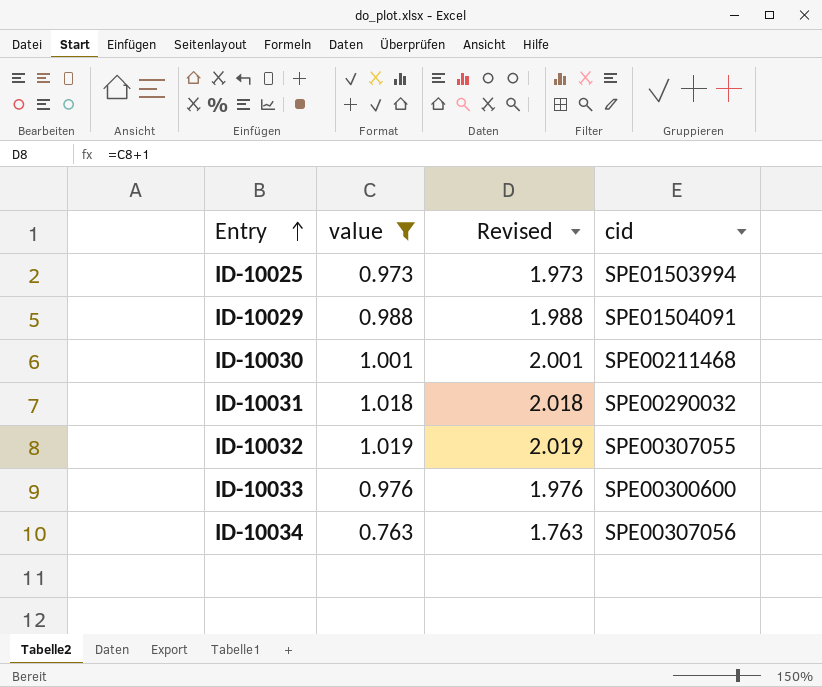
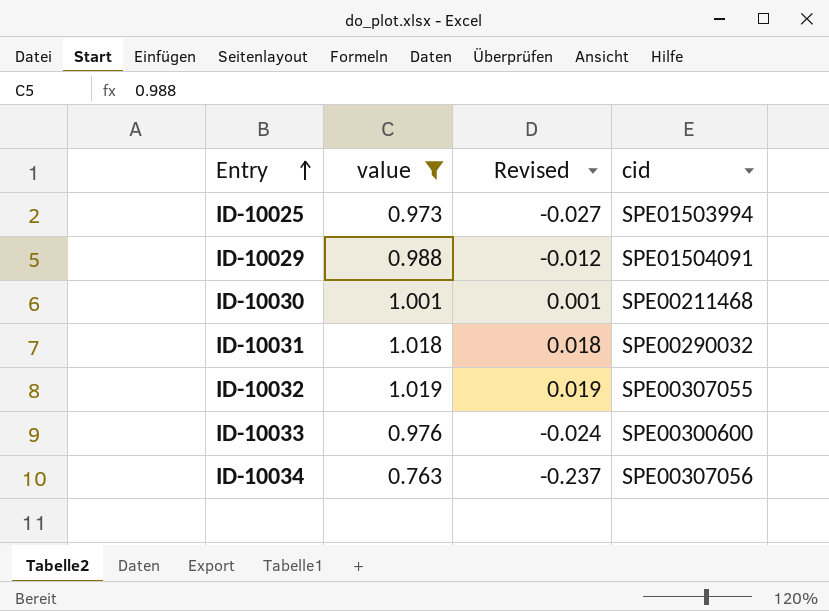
column Revised | formula: [value] + 1 -> [value] - 1

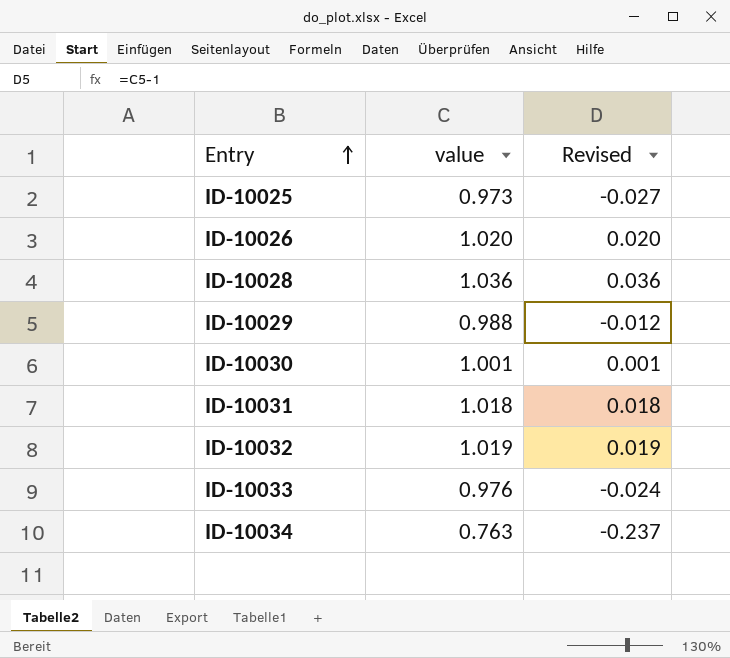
filter: value <= 1.019 -> none
column cid | position: 4 -> none

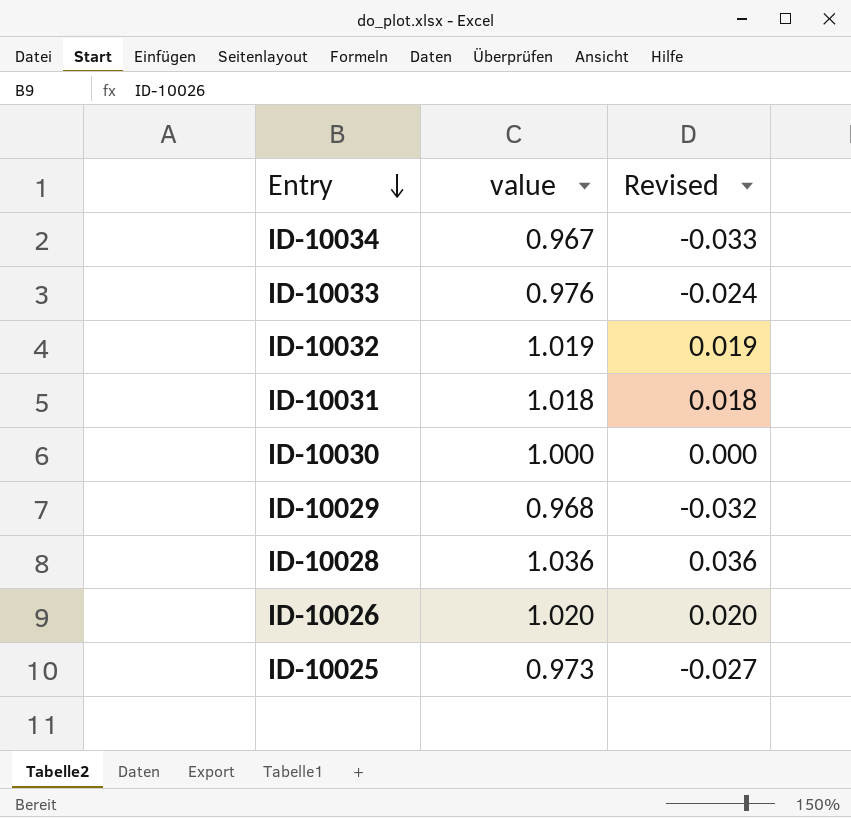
row order: Entry ascending -> Entry descending
ID-10034 | value: 0.763 -> 0.967
ID-10034 | Revised: -0.237 -> -0.033
ID-10030 | value: 1.001 -> 1.000
ID-10030 | Revised: 0.001 -> 0.000
ID-10029 | value: 0.988 -> 0.968
ID-10029 | Revised: -0.012 -> -0.032

